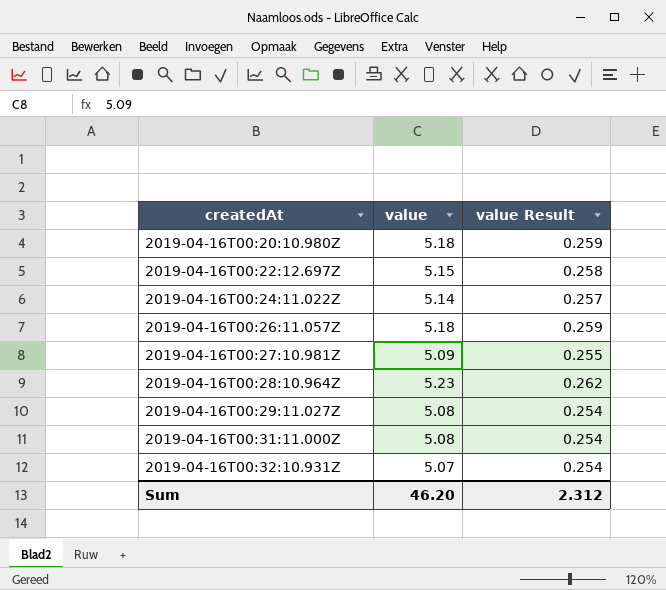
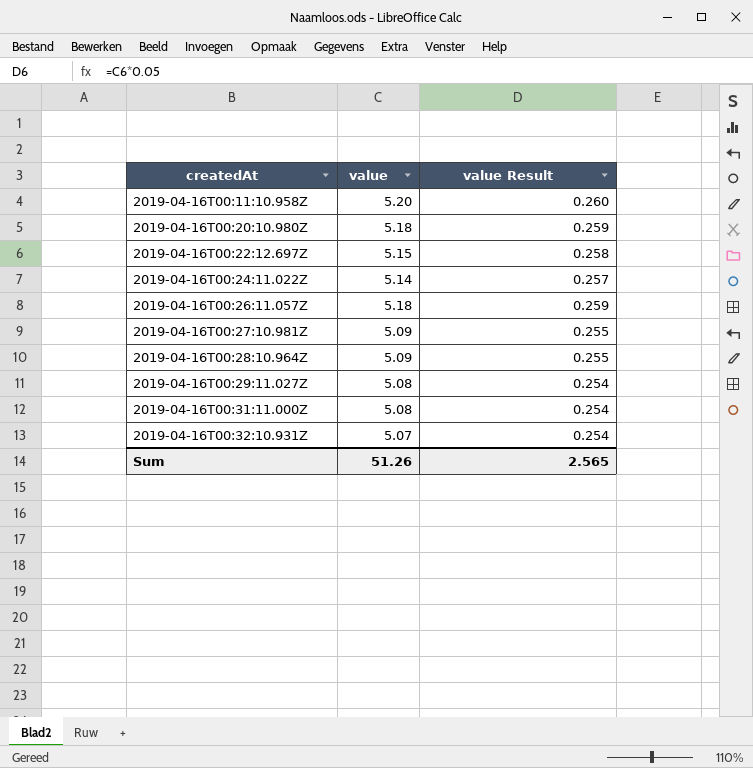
row 2019-04-16T00:11:10.958Z: none -> 5.20 | 0.260
2019-04-16T00:28:10.964Z | value: 5.23 -> 5.09
2019-04-16T00:28:10.964Z | value Result: 0.262 -> 0.255
Sum | value: 46.20 -> 51.26
Sum | value Result: 2.312 -> 2.565

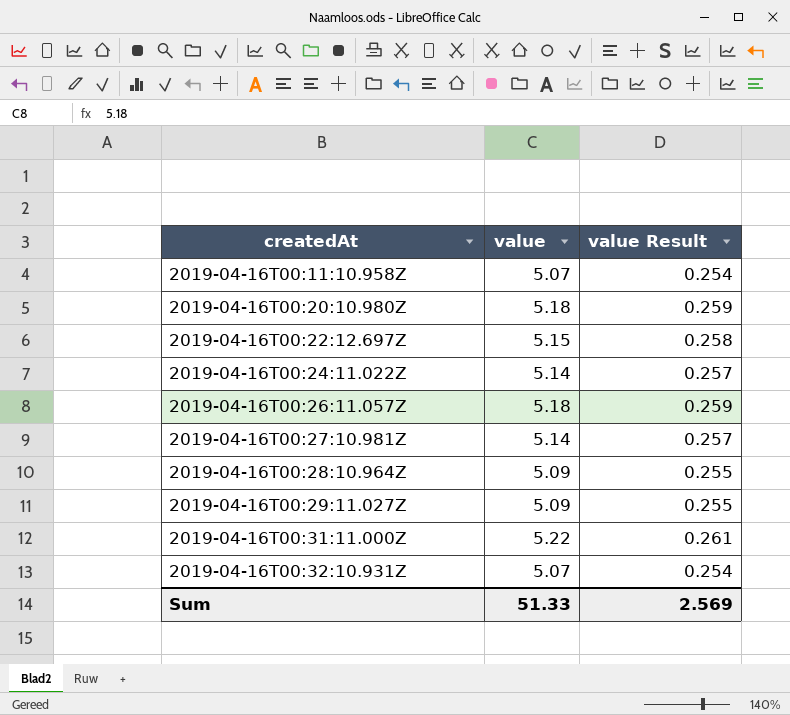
2019-04-16T00:11:10.958Z | value: 5.20 -> 5.07
2019-04-16T00:11:10.958Z | value Result: 0.260 -> 0.254
2019-04-16T00:27:10.981Z | value: 5.09 -> 5.14
2019-04-16T00:27:10.981Z | value Result: 0.255 -> 0.257
2019-04-16T00:29:11.027Z | value: 5.08 -> 5.09
2019-04-16T00:29:11.027Z | value Result: 0.254 -> 0.255
2019-04-16T00:31:11.000Z | value: 5.08 -> 5.22
2019-04-16T00:31:11.000Z | value Result: 0.254 -> 0.261
Sum | value: 51.26 -> 51.33
Sum | value Result: 2.565 -> 2.569

